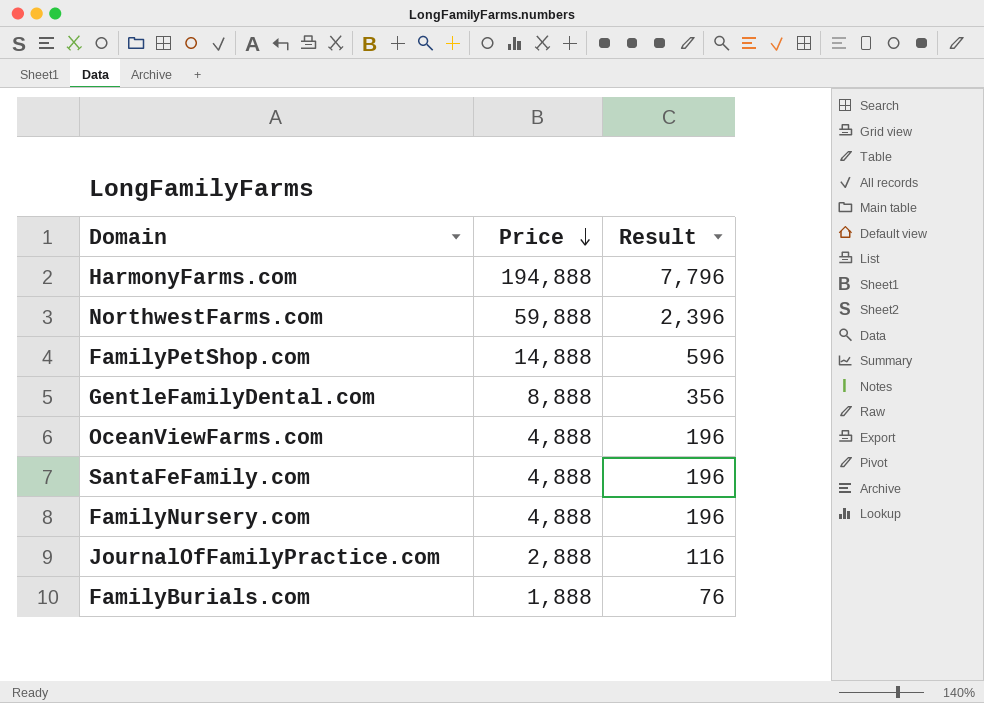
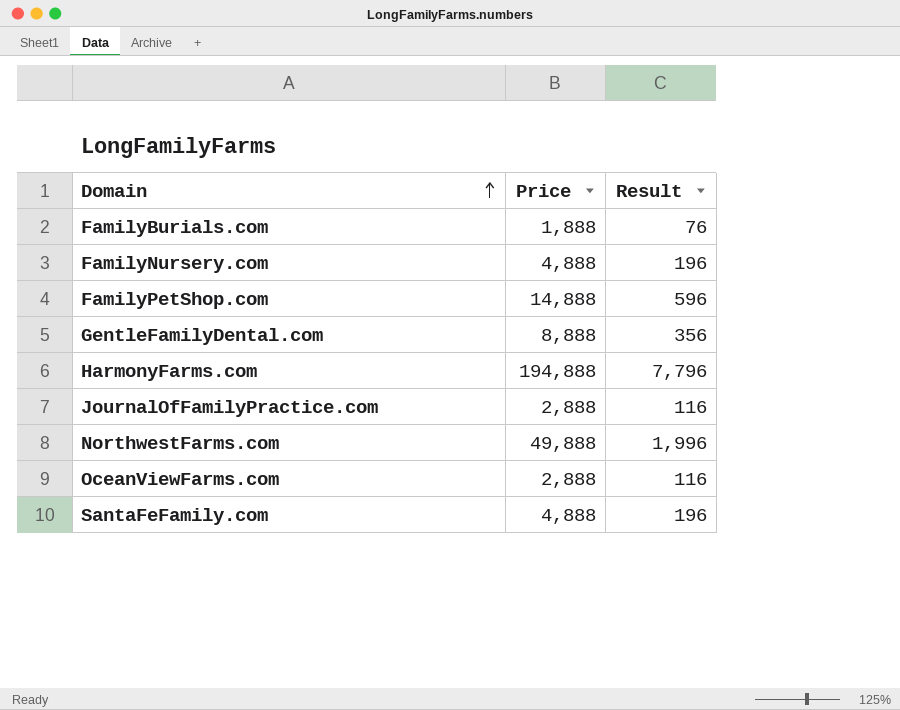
row order: Price descending -> Domain ascending
NorthwestFarms.com | Price: 59,888 -> 49,888
NorthwestFarms.com | Result: 2,396 -> 1,996
OceanViewFarms.com | Price: 4,888 -> 2,888
OceanViewFarms.com | Result: 196 -> 116

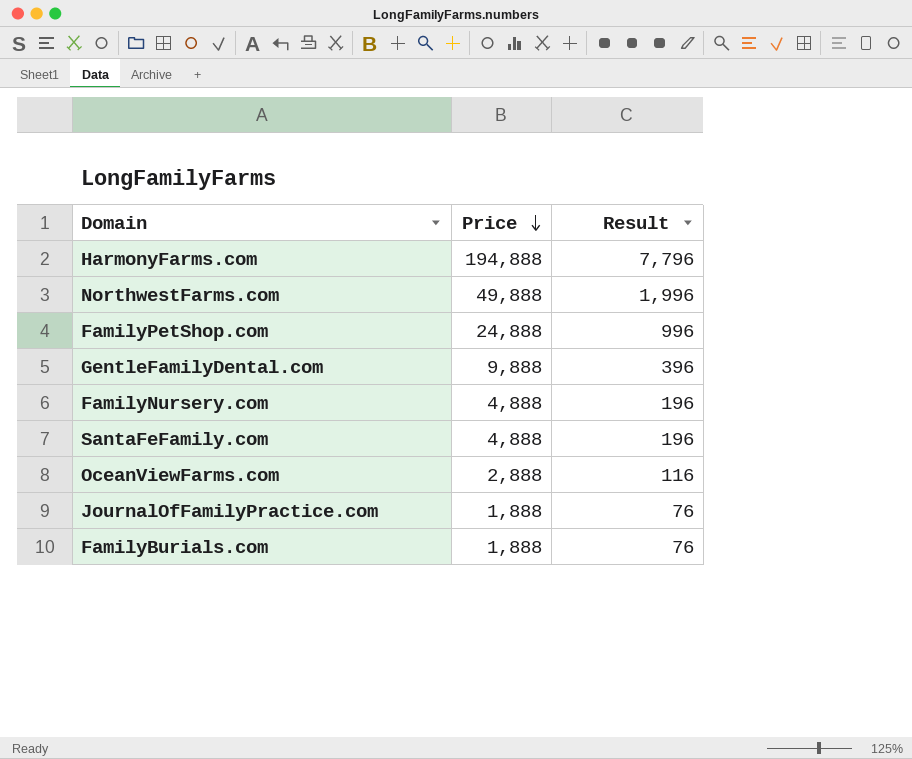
row order: Domain ascending -> Price descending
FamilyPetShop.com | Price: 14,888 -> 24,888
FamilyPetShop.com | Result: 596 -> 996
GentleFamilyDental.com | Price: 8,888 -> 9,888
GentleFamilyDental.com | Result: 356 -> 396
JournalOfFamilyPractice.com | Price: 2,888 -> 1,888
JournalOfFamilyPractice.com | Result: 116 -> 76

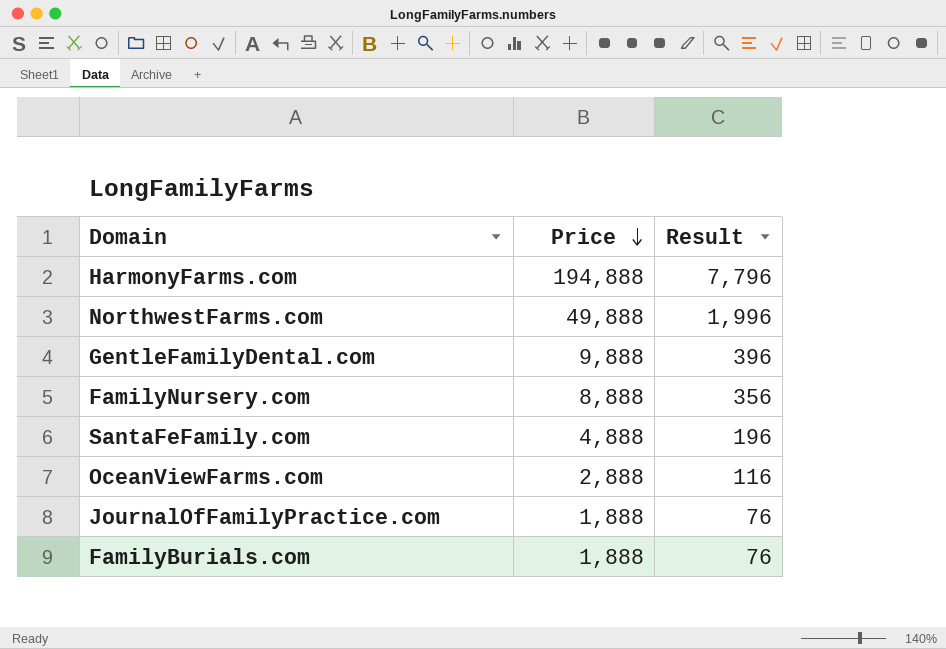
row FamilyPetShop.com: 24,888 | 996 -> none
FamilyNursery.com | Price: 4,888 -> 8,888
FamilyNursery.com | Result: 196 -> 356

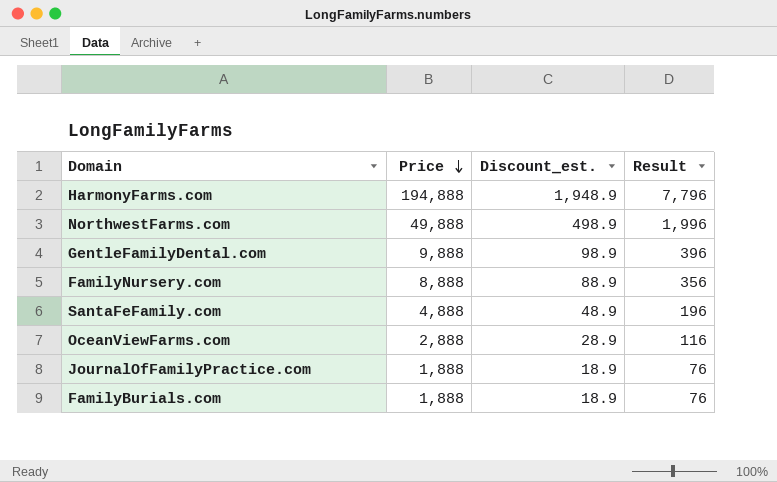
column Discount_est. | formula: none -> [Price] * 0.01

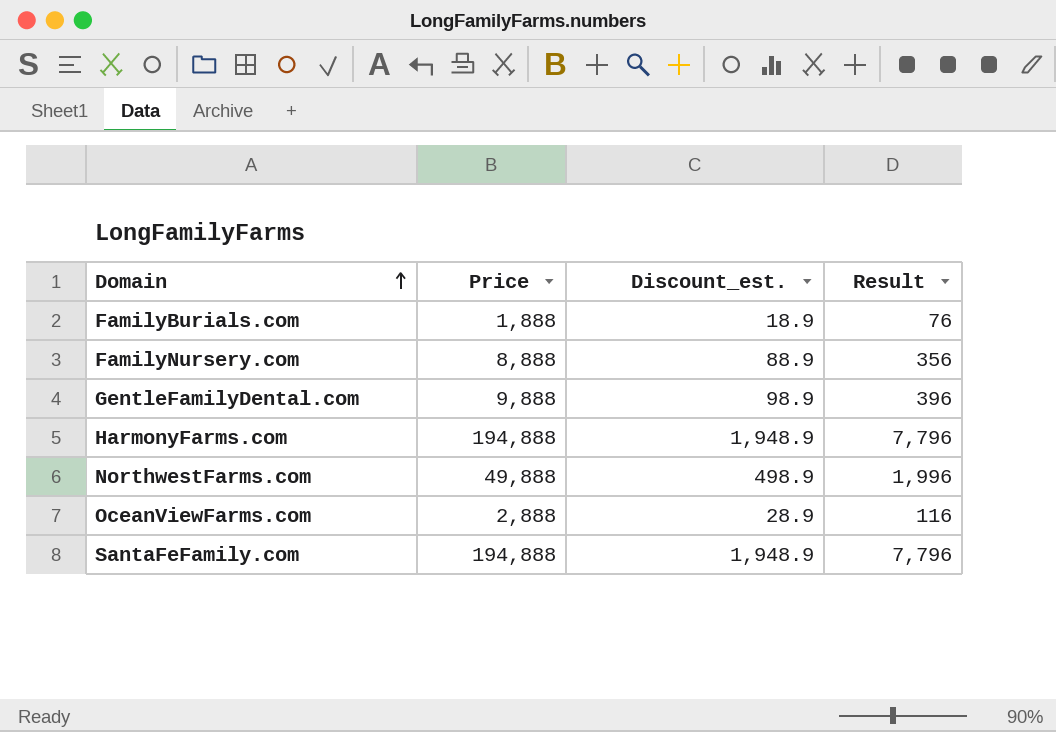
row order: Price descending -> Domain ascending
row JournalOfFamilyPractice.com: 1,888 | 18.9 | 76 -> none
SantaFeFamily.com | Price: 4,888 -> 194,888
SantaFeFamily.com | Discount_est.: 48.9 -> 1,948.9
SantaFeFamily.com | Result: 196 -> 7,796

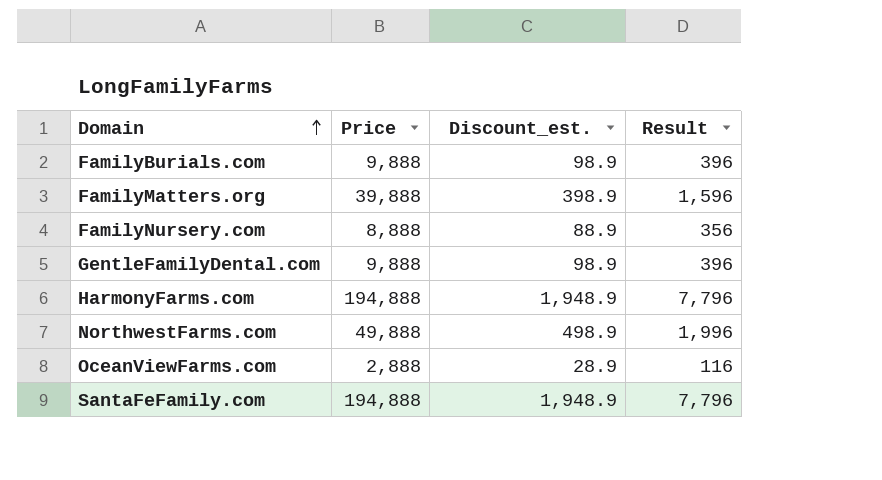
FamilyBurials.com | Price: 1,888 -> 9,888
FamilyBurials.com | Discount_est.: 18.9 -> 98.9
FamilyBurials.com | Result: 76 -> 396
row FamilyMatters.org: none -> 39,888 | 398.9 | 1,596

